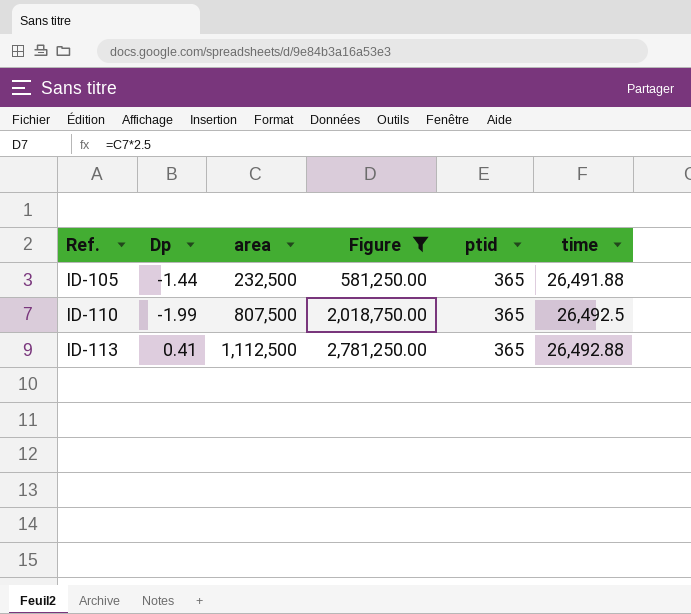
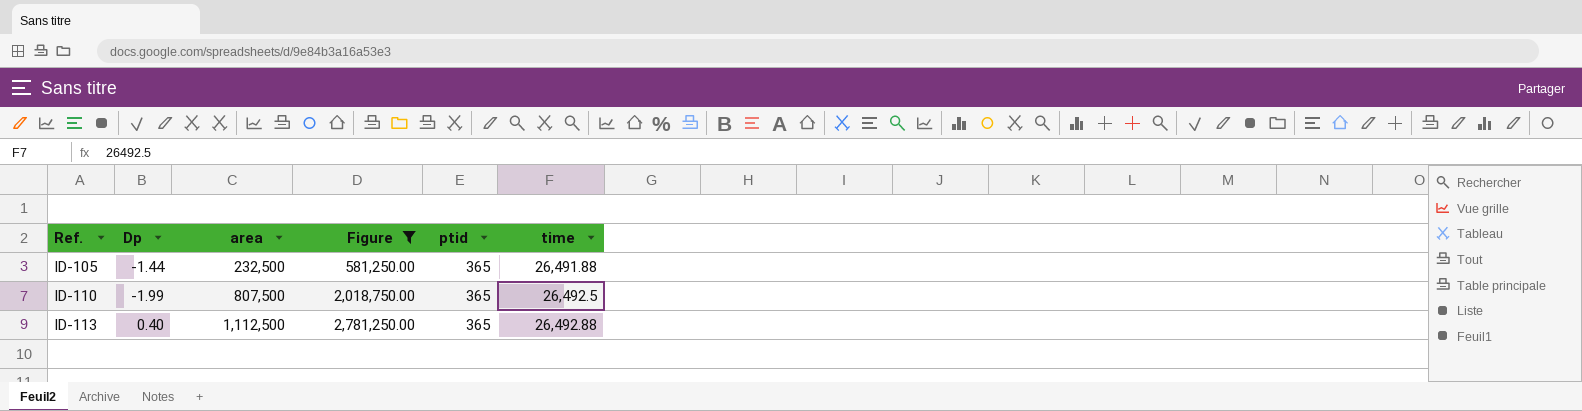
ID-113 | Dp: 0.41 -> 0.40

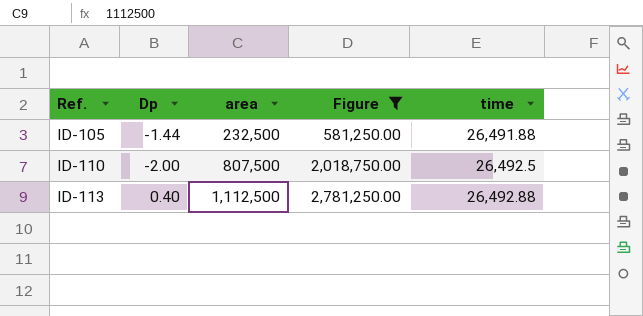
column ptid | position: 5 -> none
ID-110 | Dp: -1.99 -> -2.00

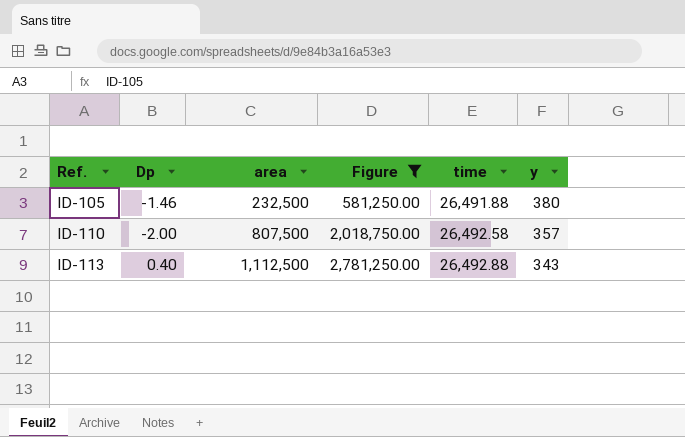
column y | position: none -> 6
ID-105 | Dp: -1.44 -> -1.46
ID-110 | time: 26,492.5 -> 26,492.58

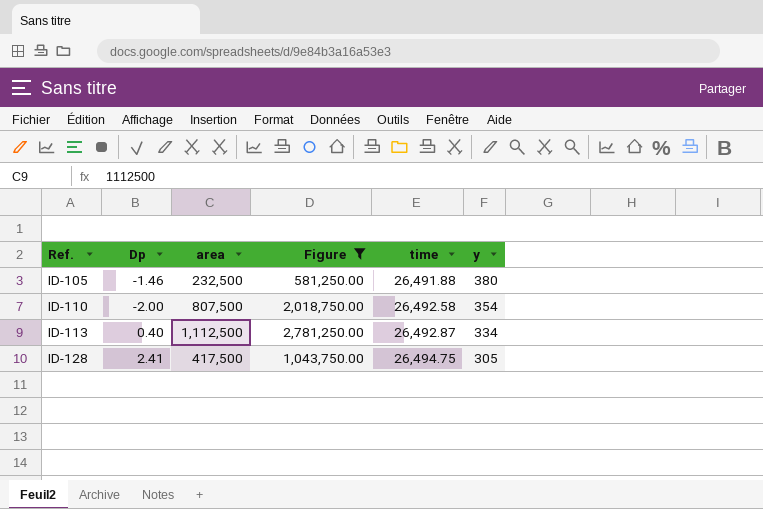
ID-110 | y: 357 -> 354
ID-113 | time: 26,492.88 -> 26,492.87
ID-113 | y: 343 -> 334
row ID-128: none -> 2.41 | 417,500 | 1,043,750.00 | 26,494.75 | 305

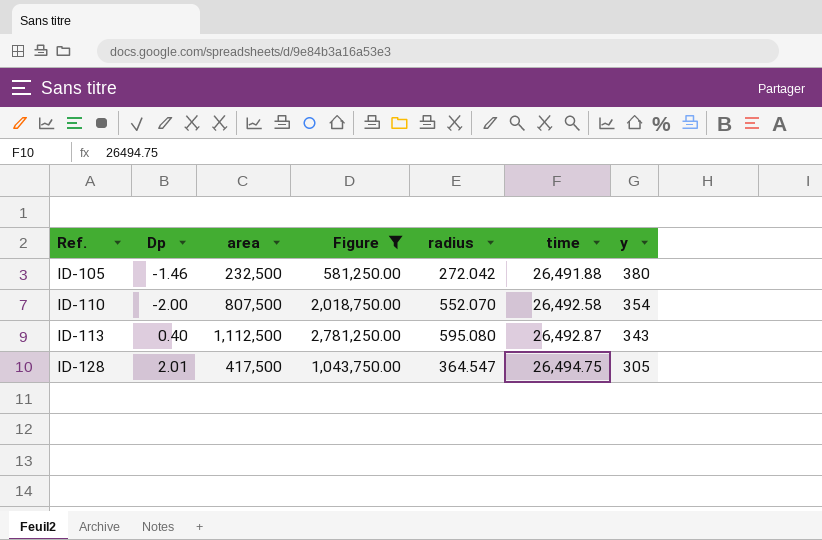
column radius | position: none -> 5
ID-113 | y: 334 -> 343
ID-128 | Dp: 2.41 -> 2.01

